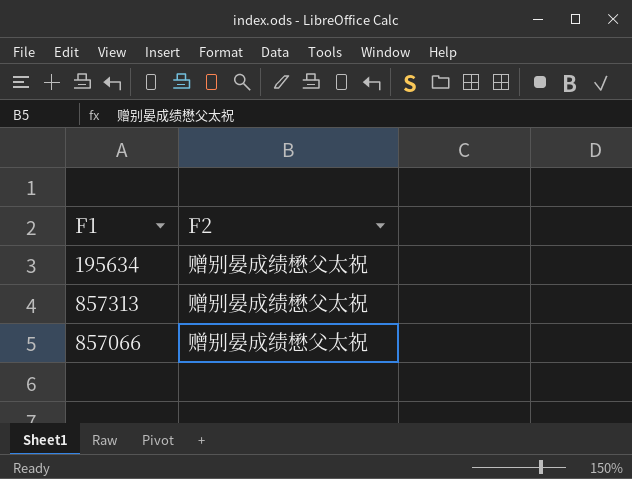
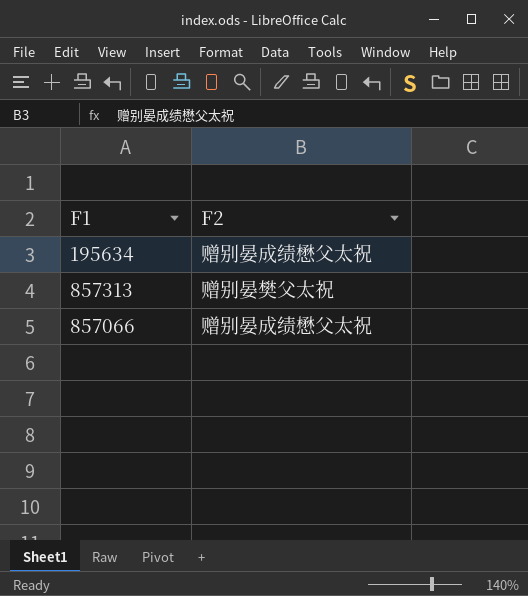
857313 | F2: 赠别晏成绩懋父太祝 -> 赠别晏樊父太祝

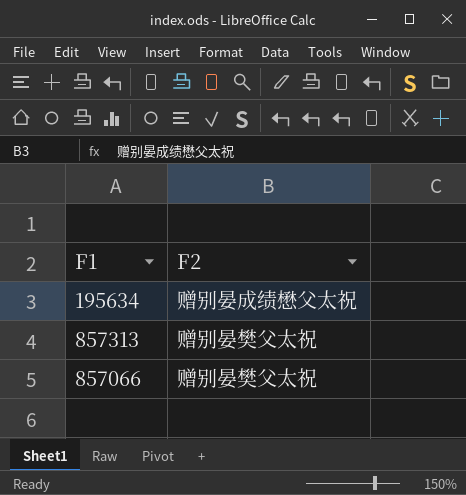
857066 | F2: 赠别晏成绩懋父太祝 -> 赠别晏樊父太祝

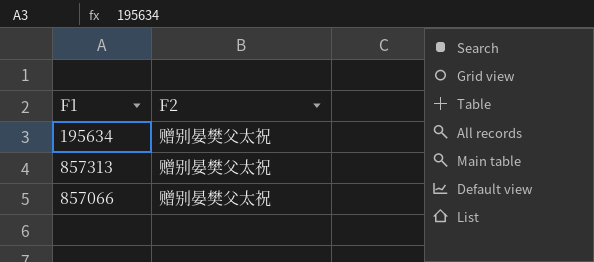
195634 | F2: 赠别晏成绩懋父太祝 -> 赠别晏樊父太祝

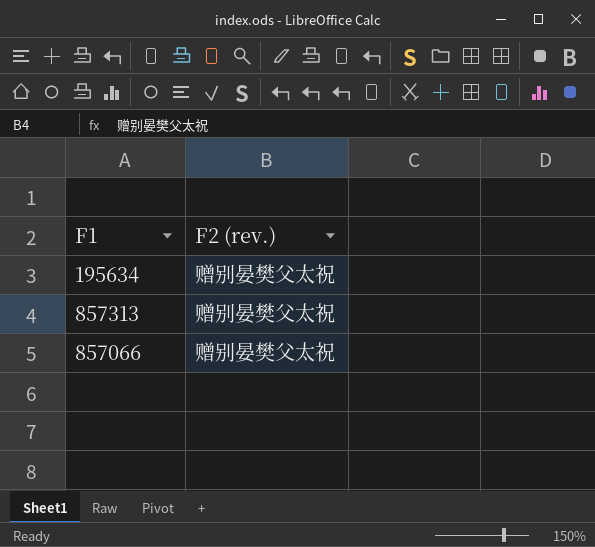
column name: F2 -> F2 (rev.)

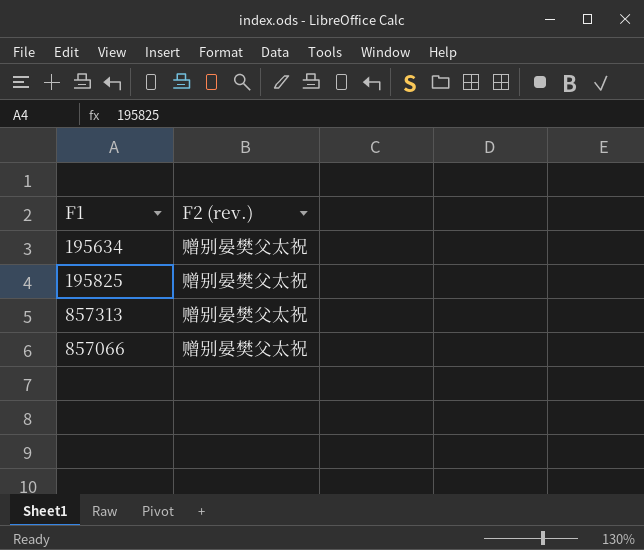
row 195825: none -> 赠别晏樊父太祝

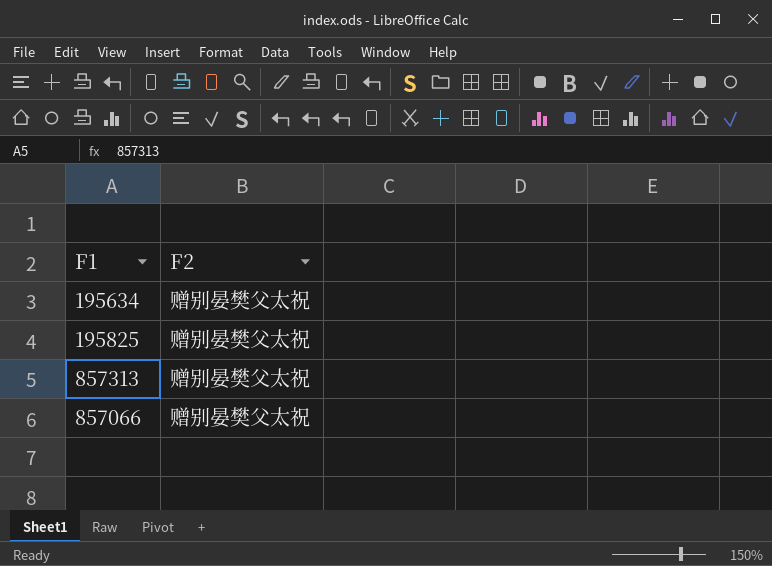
column name: F2 (rev.) -> F2

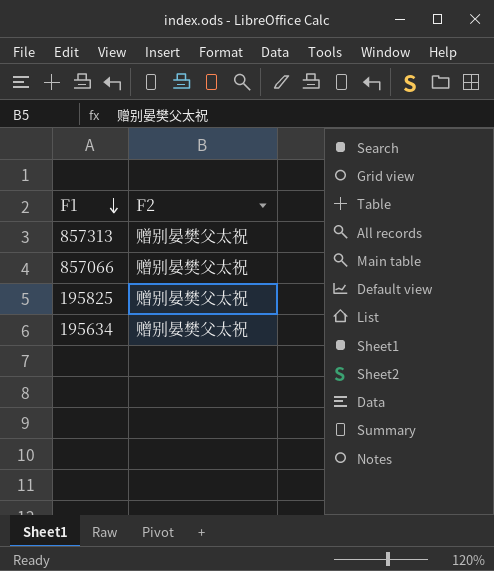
row order: none -> F1 descending

